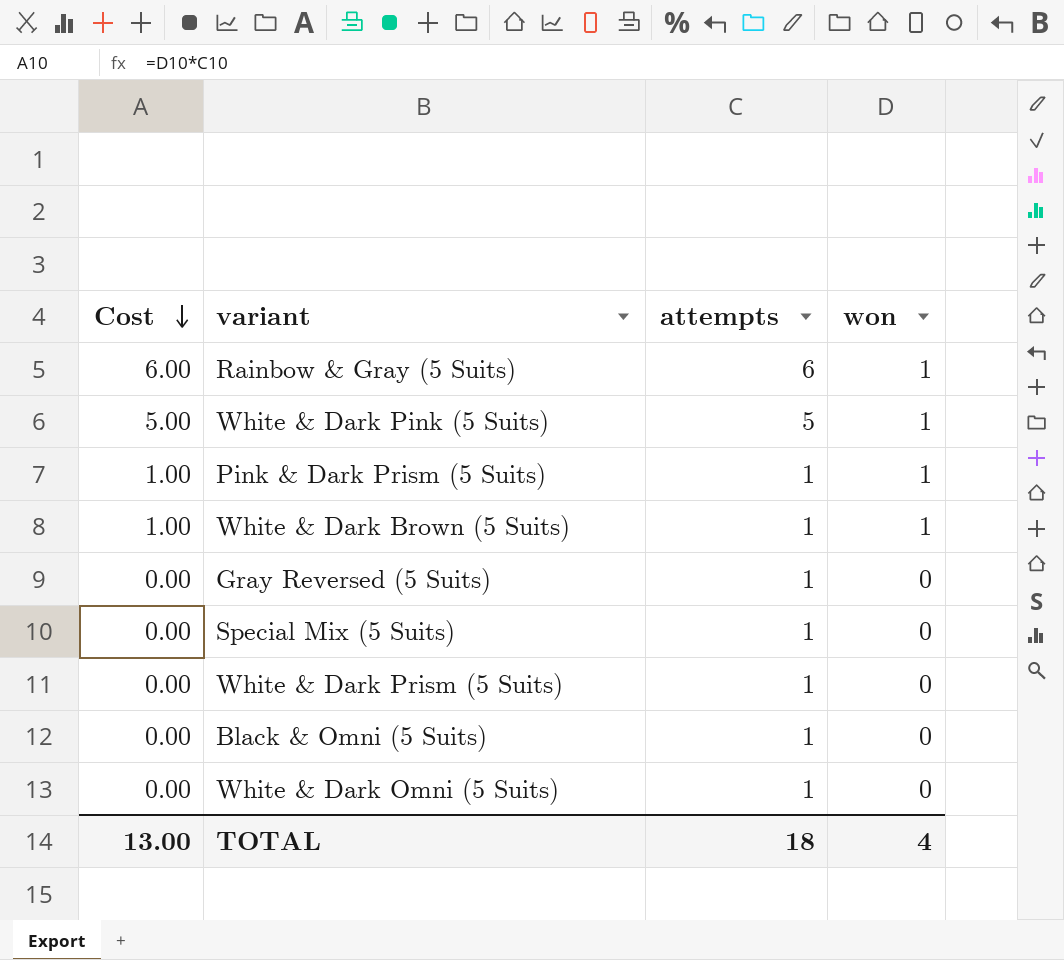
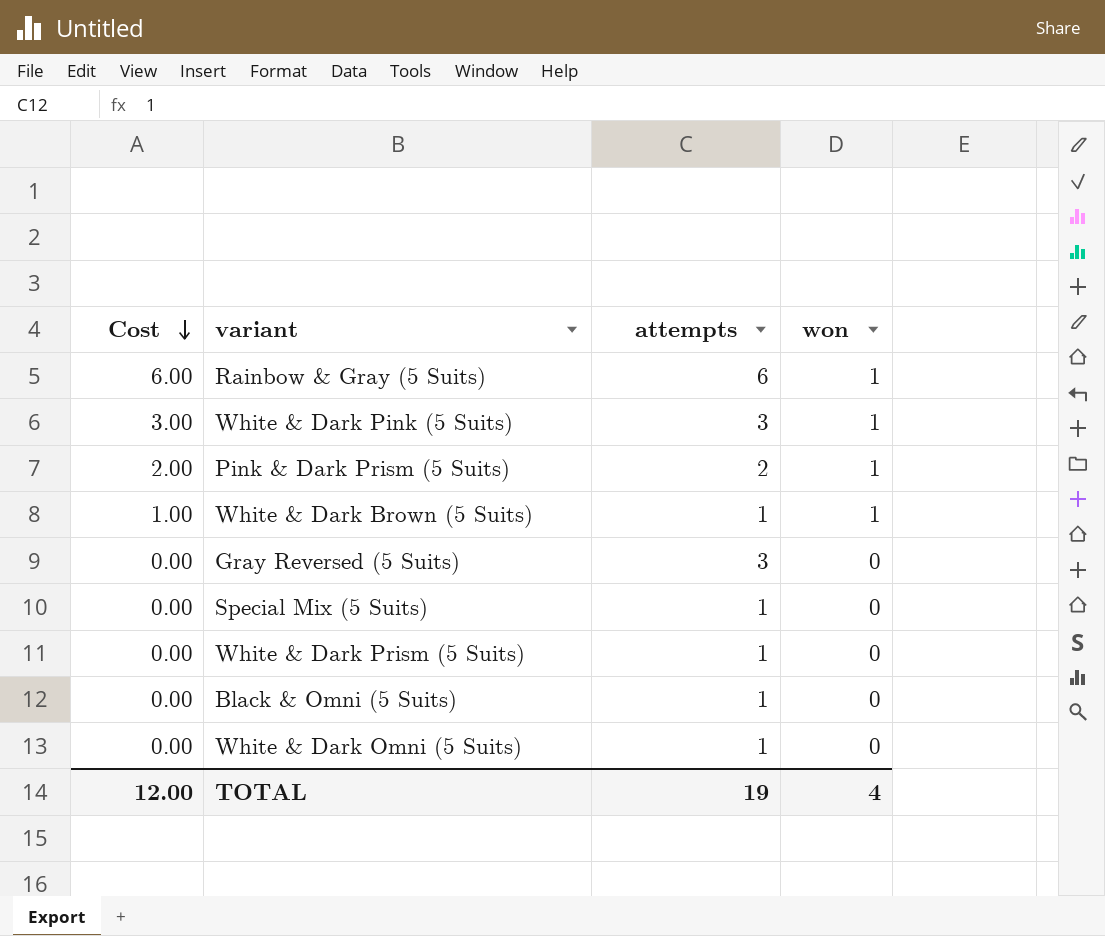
White & Dark Pink (5 Suits) | Cost: 5.00 -> 3.00
White & Dark Pink (5 Suits) | attempts: 5 -> 3
Pink & Dark Prism (5 Suits) | Cost: 1.00 -> 2.00
Pink & Dark Prism (5 Suits) | attempts: 1 -> 2
Gray Reversed (5 Suits) | attempts: 1 -> 3
TOTAL | Cost: 13.00 -> 12.00
TOTAL | attempts: 18 -> 19

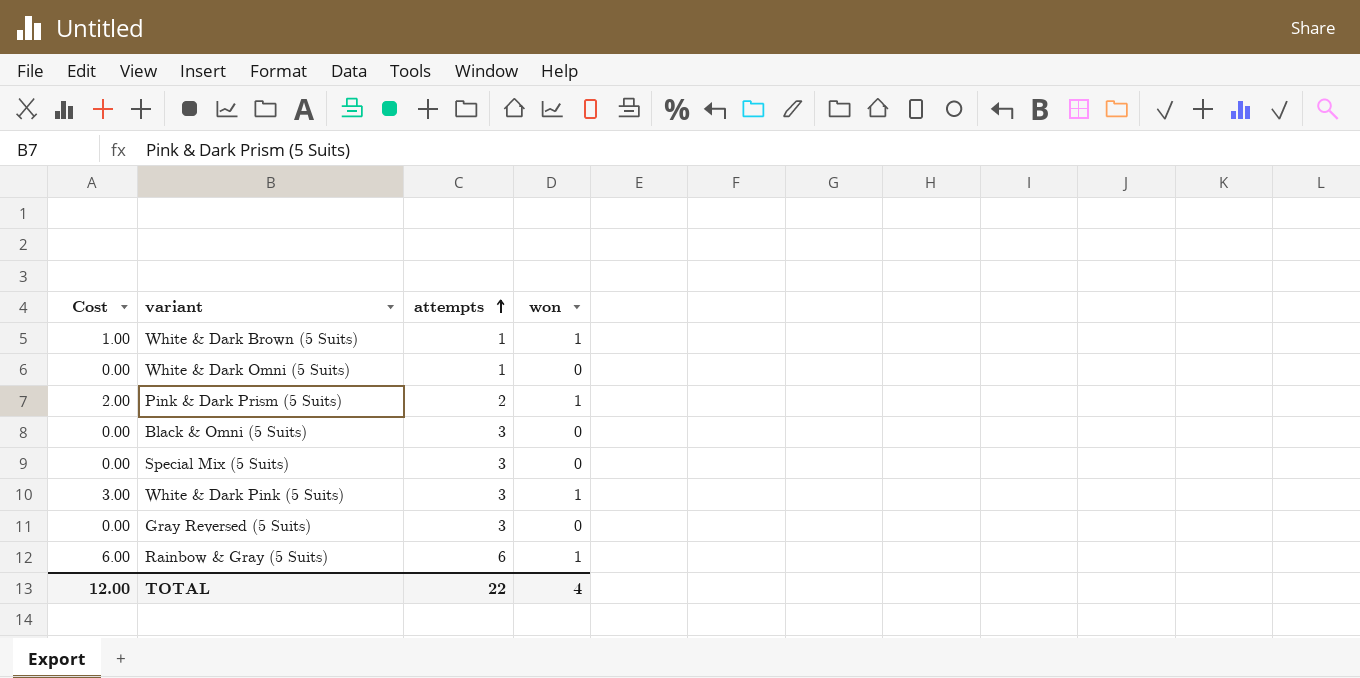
row order: Cost descending -> attempts ascending
row White & Dark Prism (5 Suits): 0.00 | 1 | 0 -> none
Black & Omni (5 Suits) | attempts: 1 -> 3
Special Mix (5 Suits) | attempts: 1 -> 3
TOTAL | attempts: 19 -> 22

